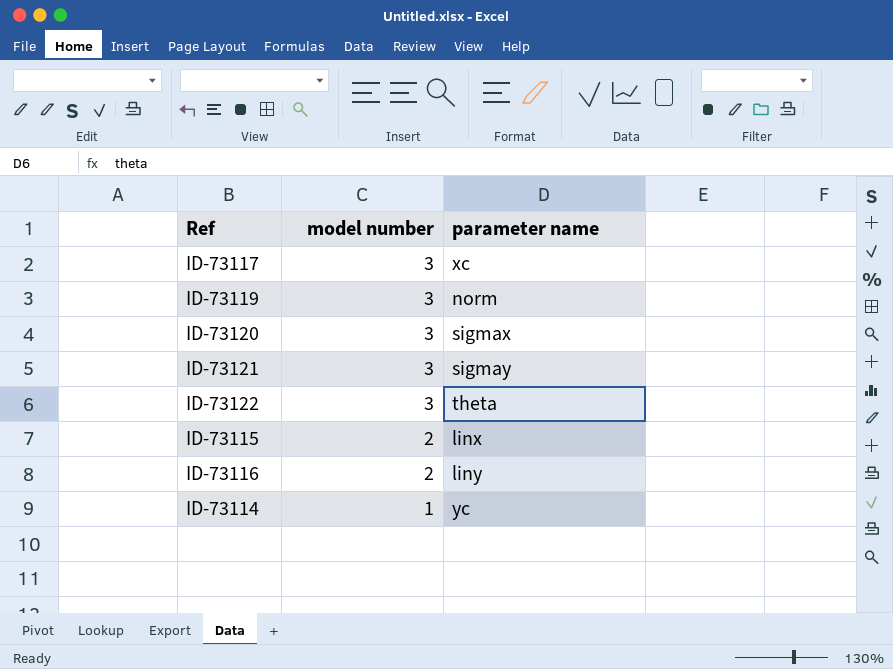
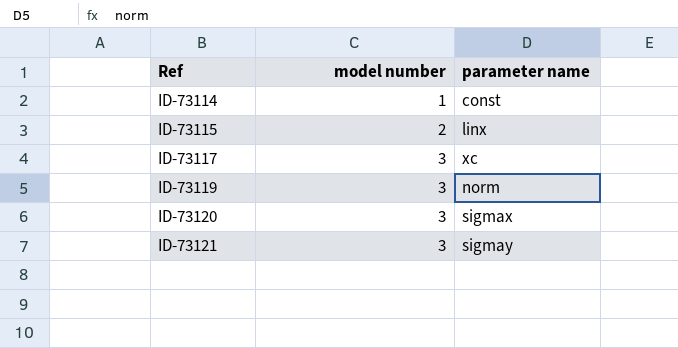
row order: model number descending -> Ref ascending
row ID-73122: 3 | theta -> none
row ID-73116: 2 | liny -> none
ID-73114 | parameter name: yc -> const

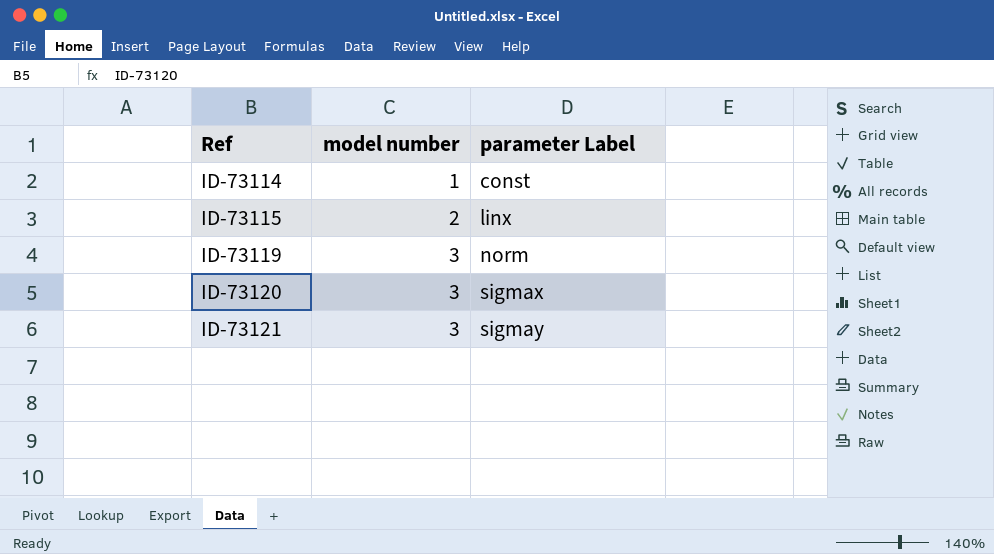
column name: parameter name -> parameter Label
row ID-73117: 3 | xc -> none

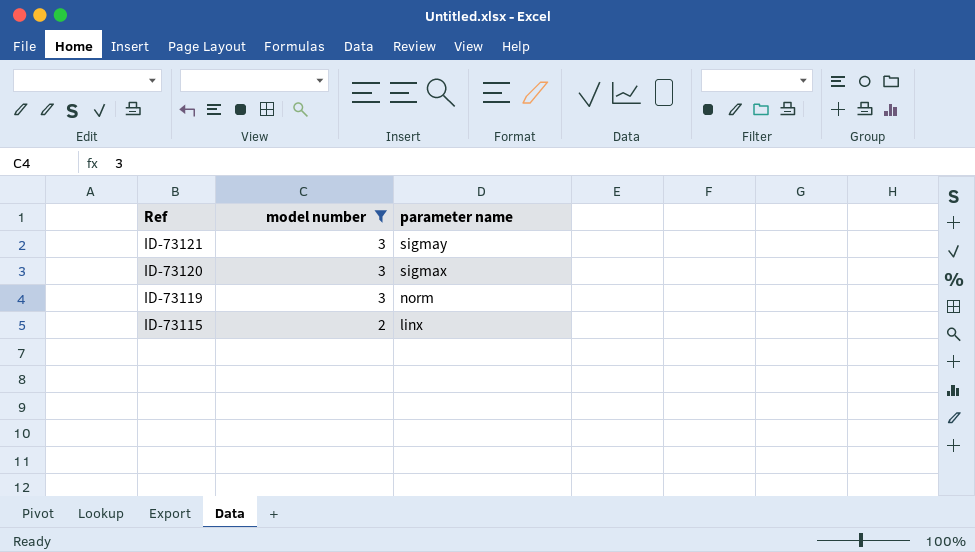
filter: none -> model number != 1
row order: Ref ascending -> Ref descending
column name: parameter Label -> parameter name

